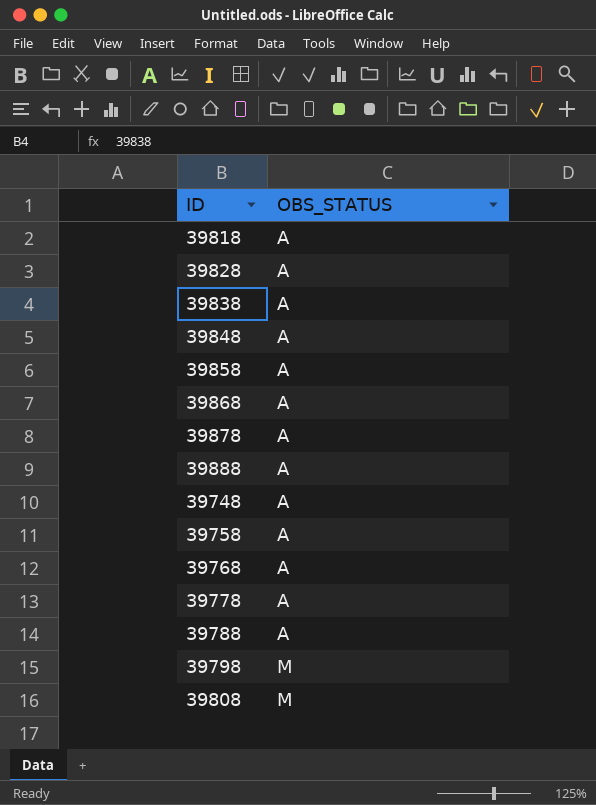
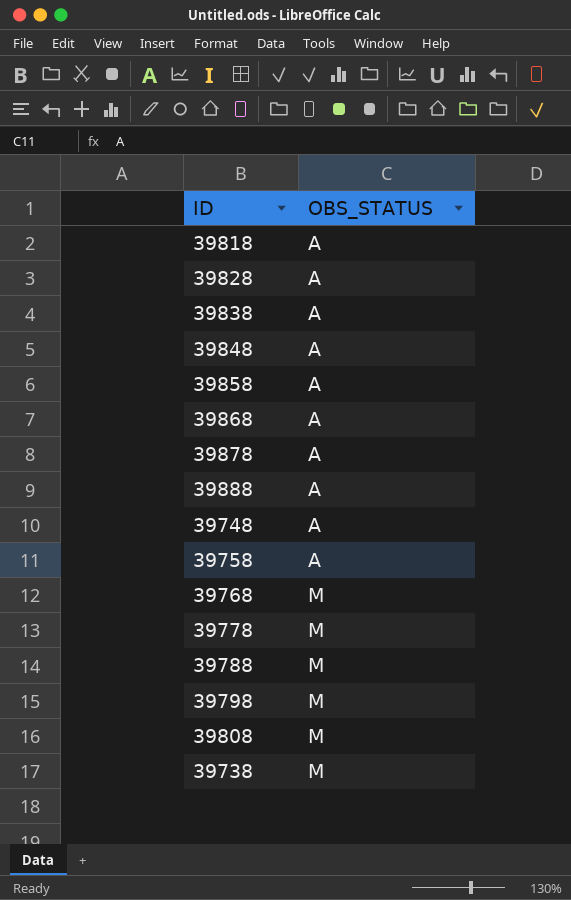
39768 | OBS_STATUS: A -> M
39778 | OBS_STATUS: A -> M
39788 | OBS_STATUS: A -> M
row 39738: none -> M

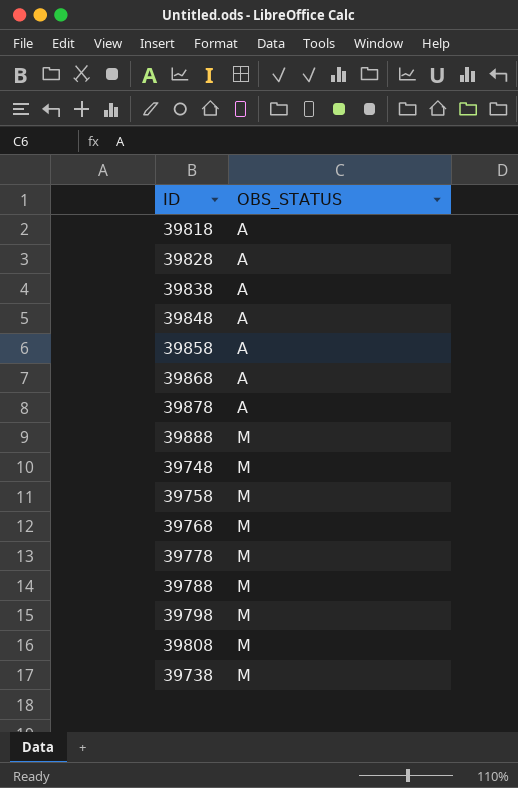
39888 | OBS_STATUS: A -> M
39748 | OBS_STATUS: A -> M
39758 | OBS_STATUS: A -> M

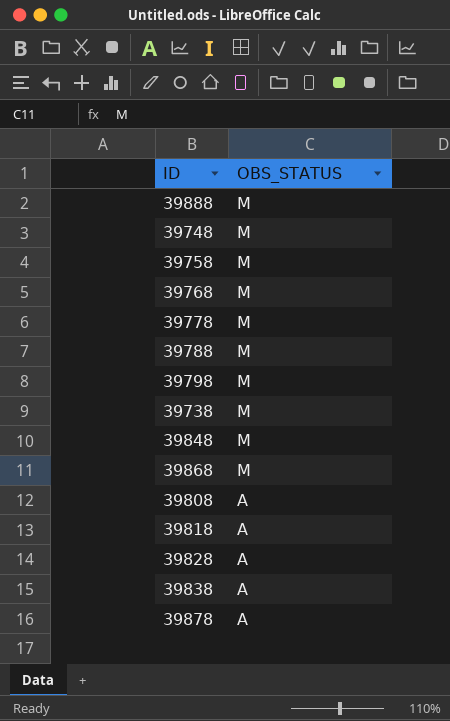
row order: OBS_STATUS ascending -> OBS_STATUS descending
row 39858: A -> none
39848 | OBS_STATUS: A -> M
39868 | OBS_STATUS: A -> M
39808 | OBS_STATUS: M -> A

